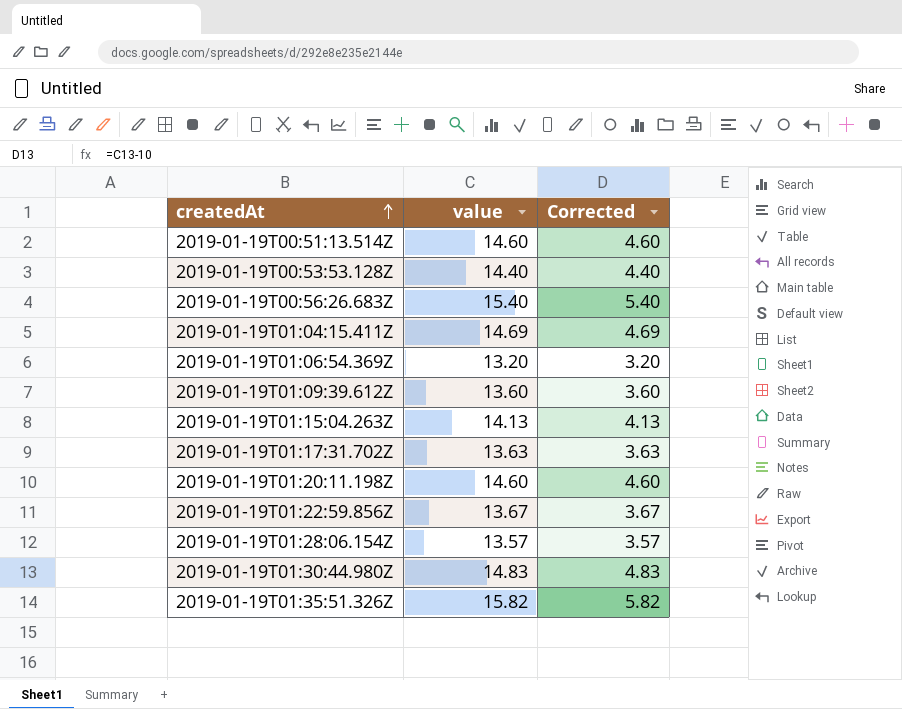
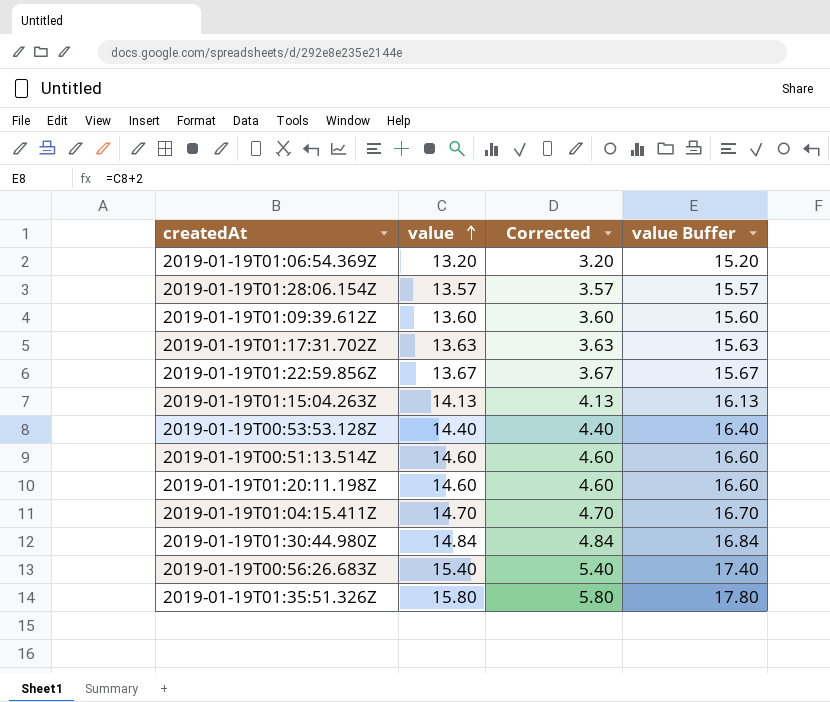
row order: createdAt ascending -> value ascending
column value Buffer | formula: none -> [value] + 2
2019-01-19T01:04:15.411Z | value: 14.69 -> 14.70
2019-01-19T01:04:15.411Z | Corrected: 4.69 -> 4.70
2019-01-19T01:30:44.980Z | value: 14.83 -> 14.84
2019-01-19T01:30:44.980Z | Corrected: 4.83 -> 4.84
2019-01-19T01:35:51.326Z | value: 15.82 -> 15.80
2019-01-19T01:35:51.326Z | Corrected: 5.82 -> 5.80

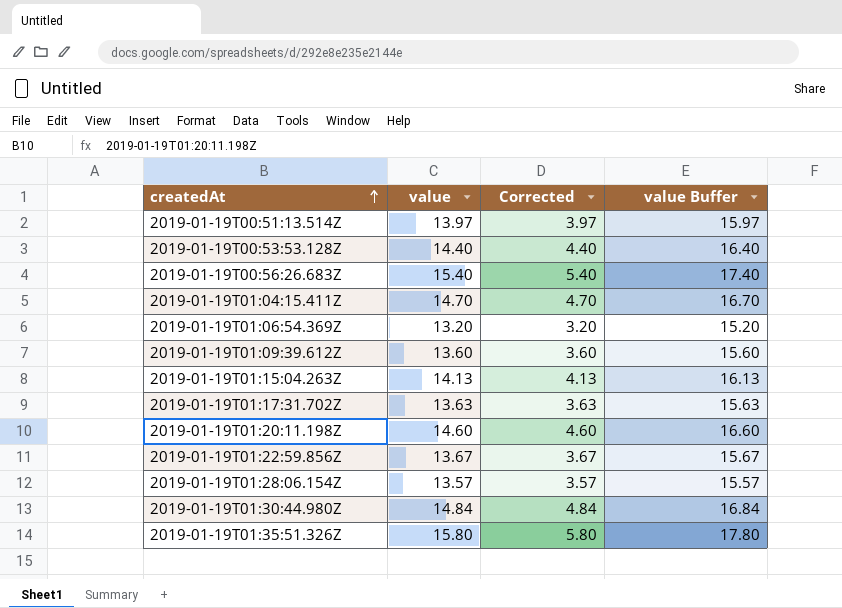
row order: value ascending -> createdAt ascending
2019-01-19T00:51:13.514Z | value: 14.60 -> 13.97
2019-01-19T00:51:13.514Z | Corrected: 4.60 -> 3.97
2019-01-19T00:51:13.514Z | value Buffer: 16.60 -> 15.97

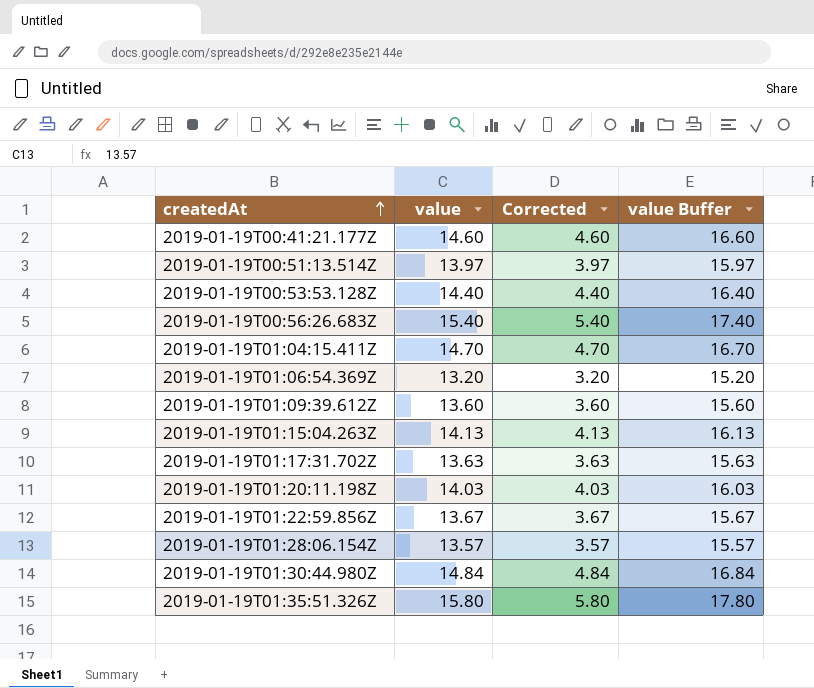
row 2019-01-19T00:41:21.177Z: none -> 14.60 | 4.60 | 16.60
2019-01-19T01:20:11.198Z | value: 14.60 -> 14.03
2019-01-19T01:20:11.198Z | Corrected: 4.60 -> 4.03
2019-01-19T01:20:11.198Z | value Buffer: 16.60 -> 16.03

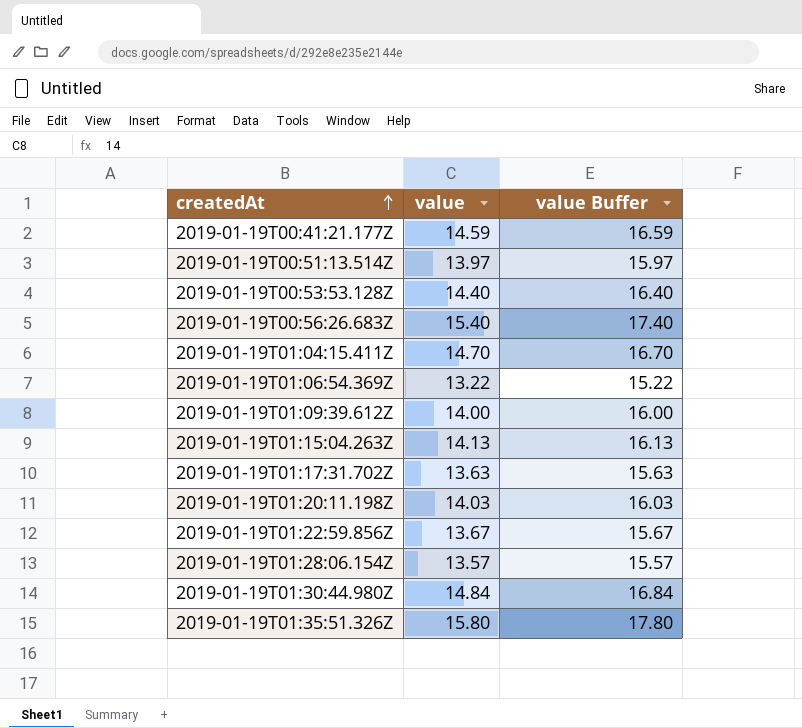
column Corrected | formula: [value] - 10 -> none
2019-01-19T00:41:21.177Z | value: 14.60 -> 14.59
2019-01-19T00:41:21.177Z | value Buffer: 16.60 -> 16.59
2019-01-19T01:06:54.369Z | value: 13.20 -> 13.22
2019-01-19T01:06:54.369Z | value Buffer: 15.20 -> 15.22
2019-01-19T01:09:39.612Z | value: 13.60 -> 14.00
2019-01-19T01:09:39.612Z | value Buffer: 15.60 -> 16.00

